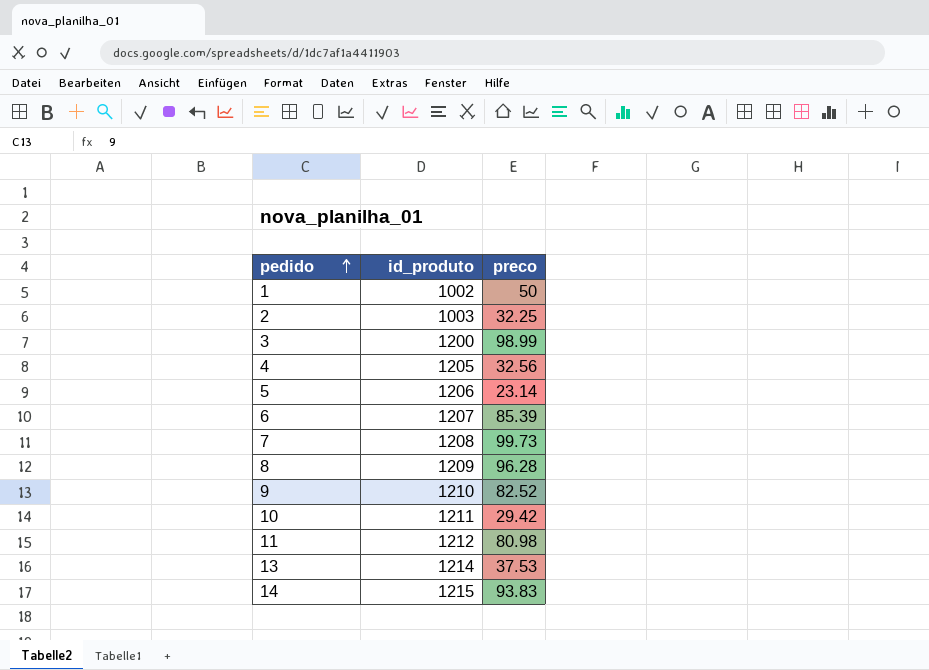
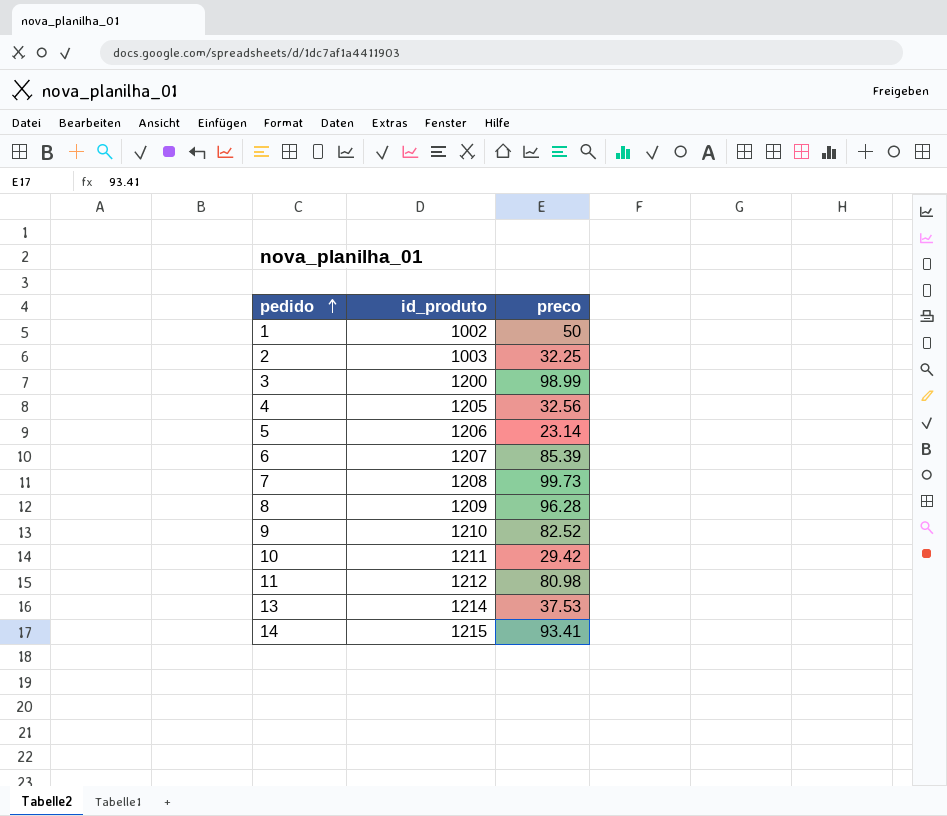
14 | preco: 93.83 -> 93.41

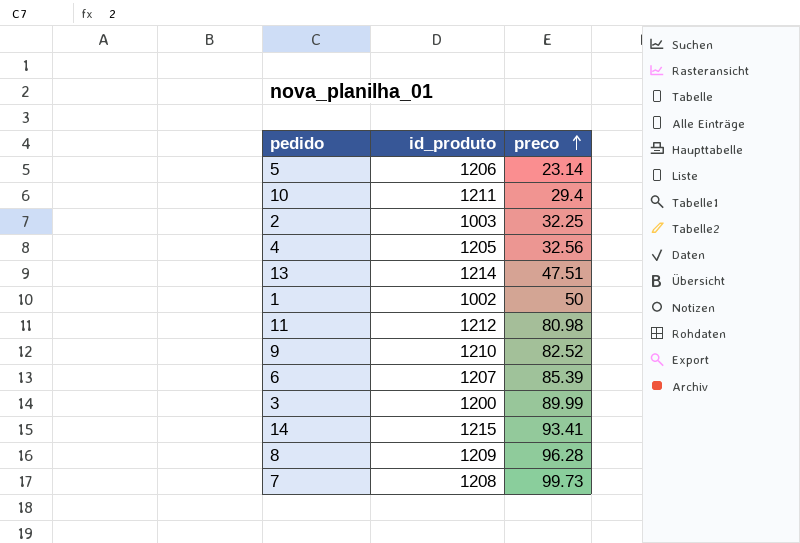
row order: pedido ascending -> preco ascending
10 | preco: 29.42 -> 29.4
13 | preco: 37.53 -> 47.51
3 | preco: 98.99 -> 89.99

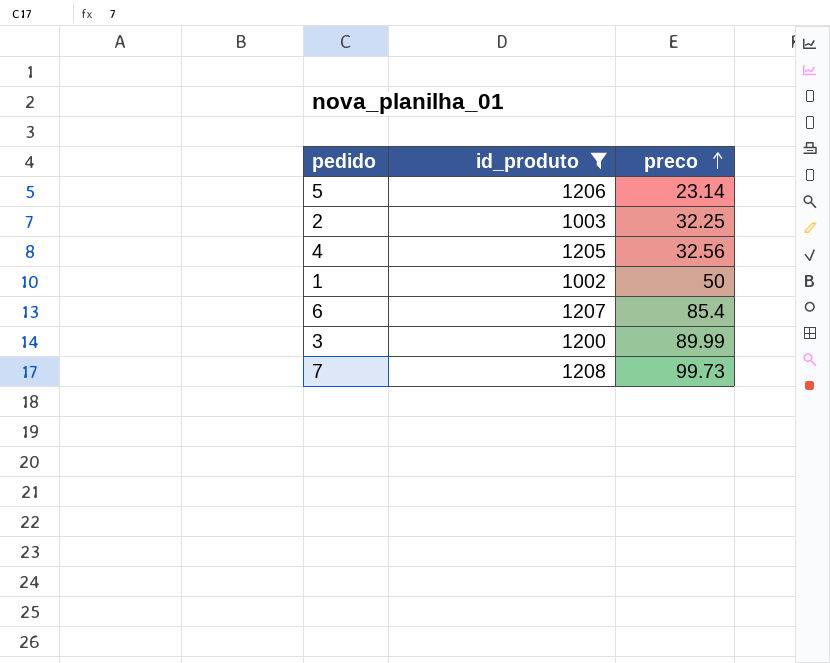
filter: none -> id_produto <= 1208
6 | preco: 85.39 -> 85.4

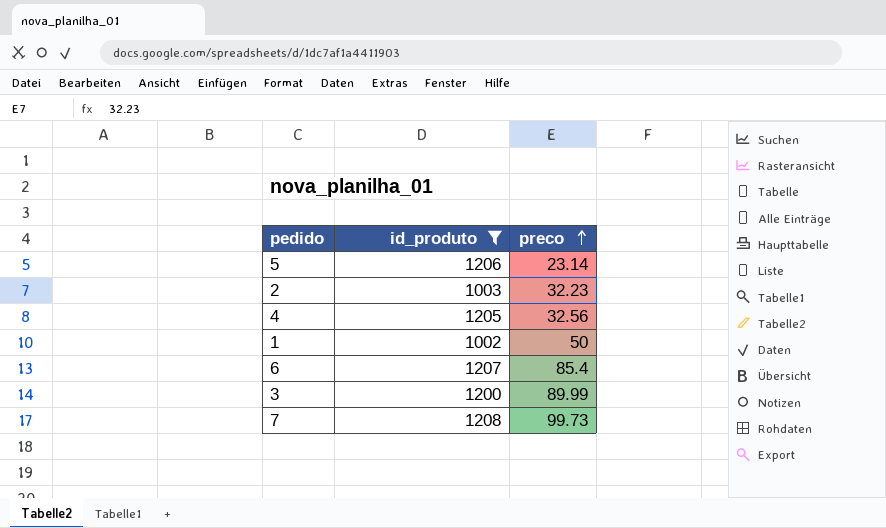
2 | preco: 32.25 -> 32.23

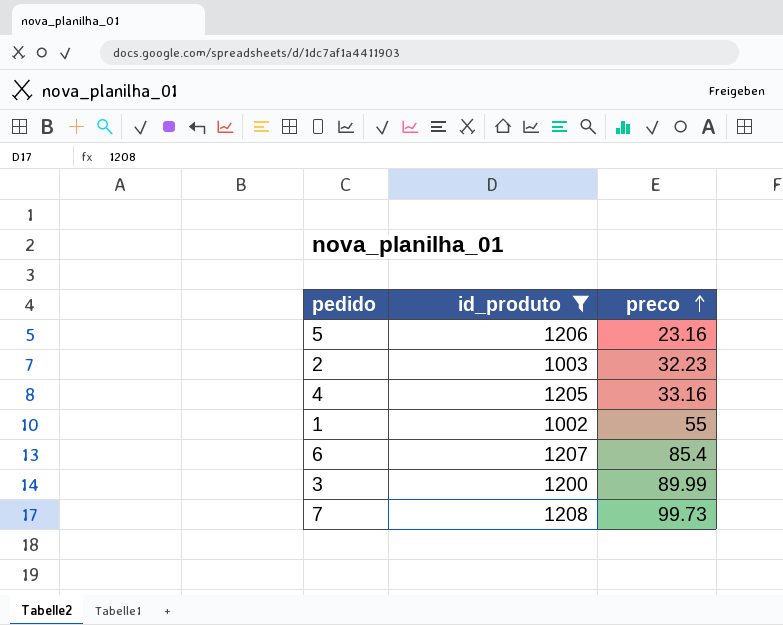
5 | preco: 23.14 -> 23.16
4 | preco: 32.56 -> 33.16
1 | preco: 50 -> 55

